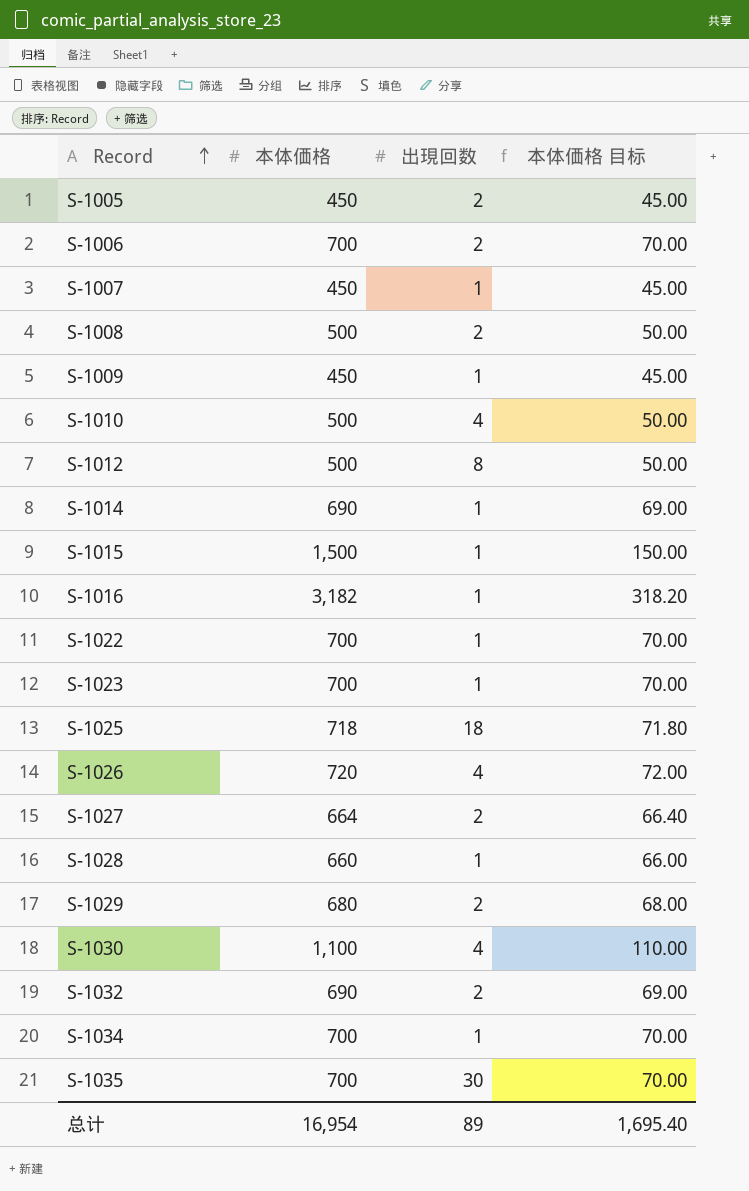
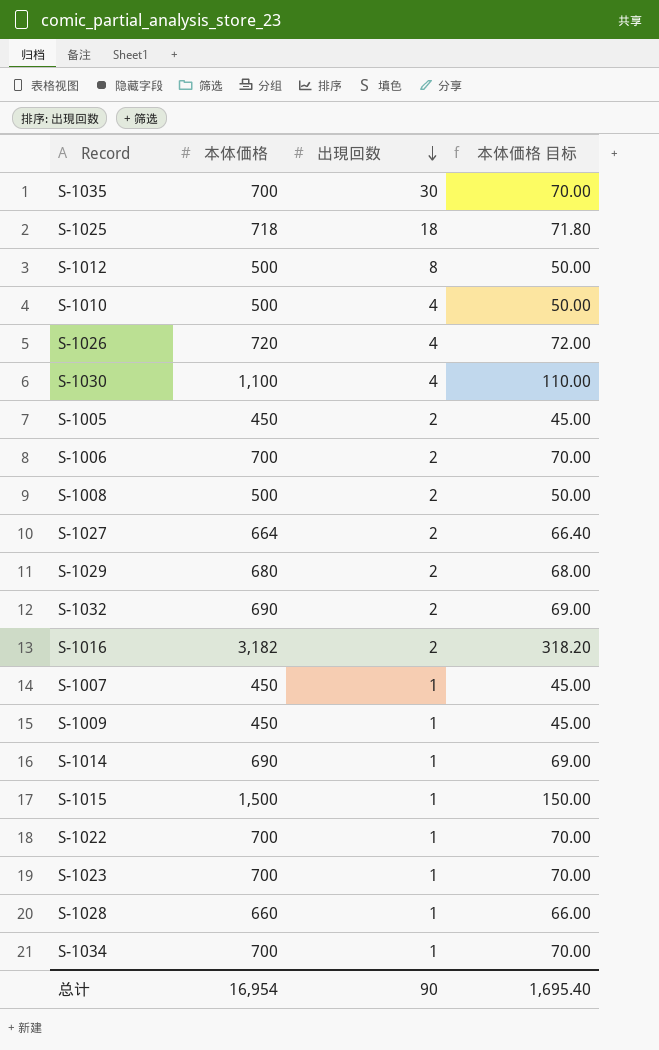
row order: Record ascending -> 出現回数 descending
S-1016 | 出現回数: 1 -> 2
总计 | 出現回数: 89 -> 90

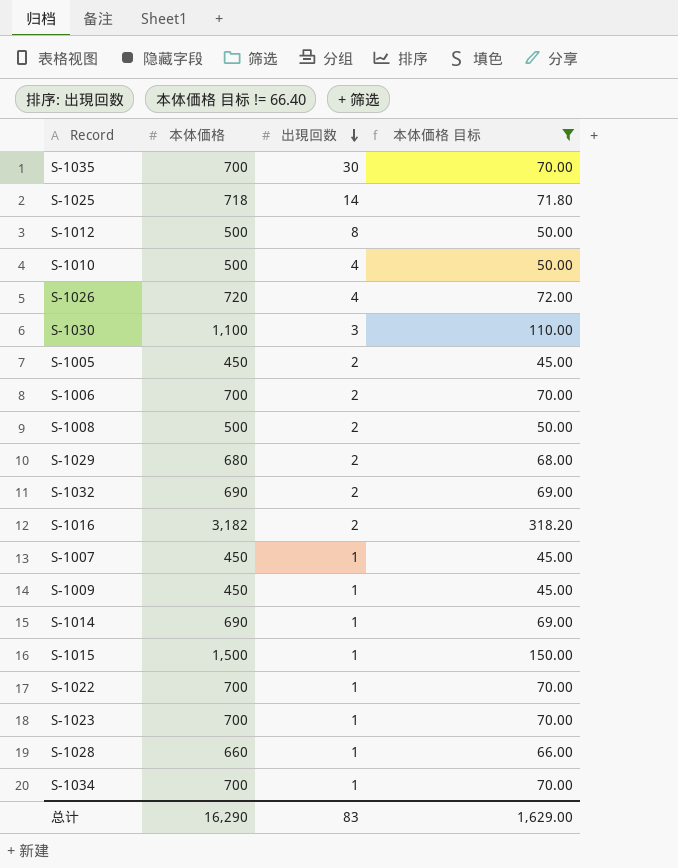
filter: none -> 本体価格 目标 != 66.40
S-1025 | 出現回数: 18 -> 14
S-1030 | 出現回数: 4 -> 3
总计 | 本体価格: 16,954 -> 16,290
总计 | 出現回数: 90 -> 83
总计 | 本体価格 目标: 1,695.40 -> 1,629.00

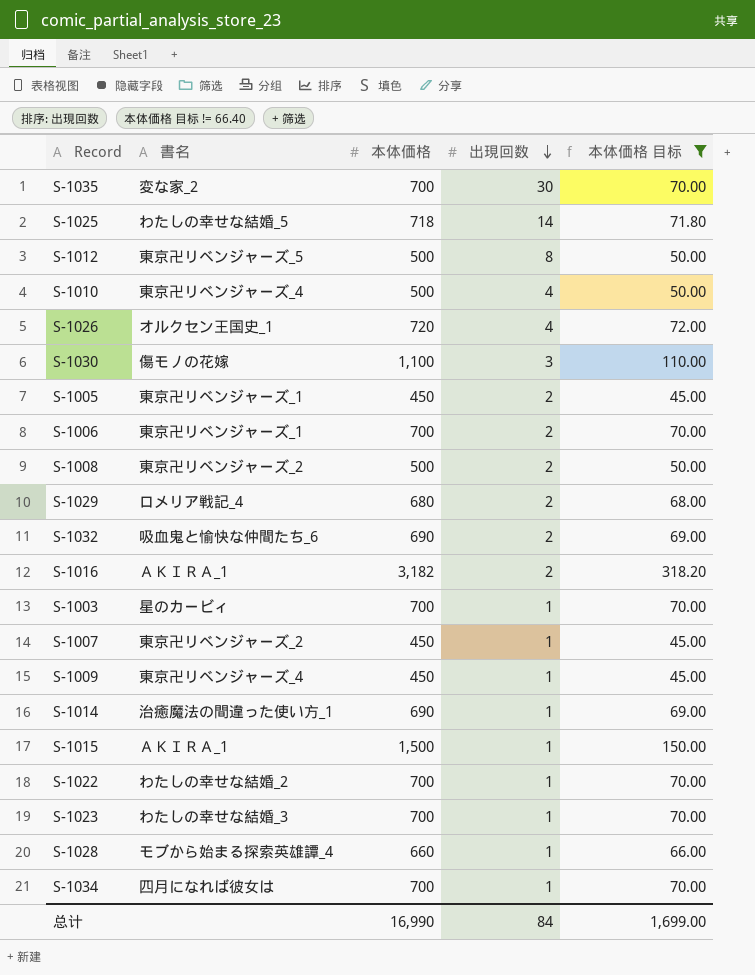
column 書名 | position: none -> 2
row S-1003: none -> 星のカービィ | 700 | 1 | 70.00
总计 | 本体価格: 16,290 -> 16,990
总计 | 出現回数: 83 -> 84
总计 | 本体価格 目标: 1,629.00 -> 1,699.00

